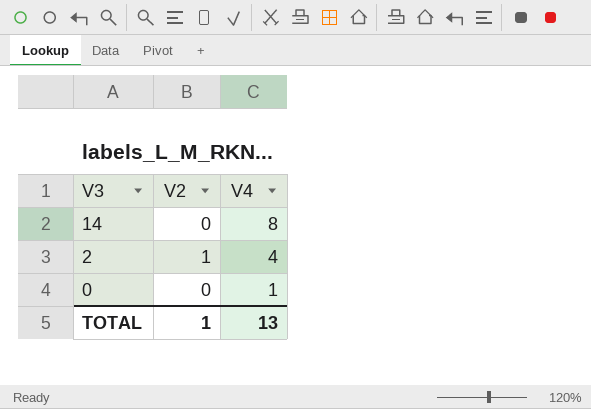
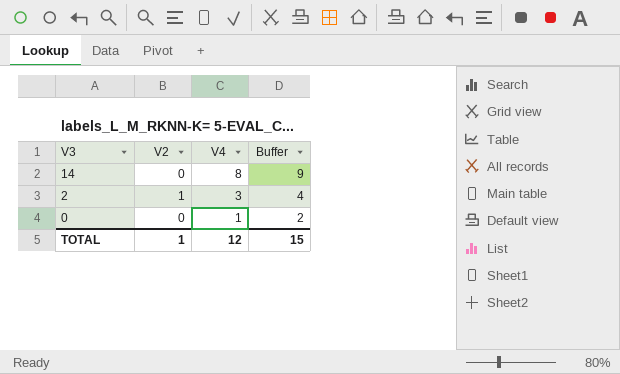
column Buffer | formula: none -> [V4] + 1
2 | V4: 4 -> 3
TOTAL | V4: 13 -> 12

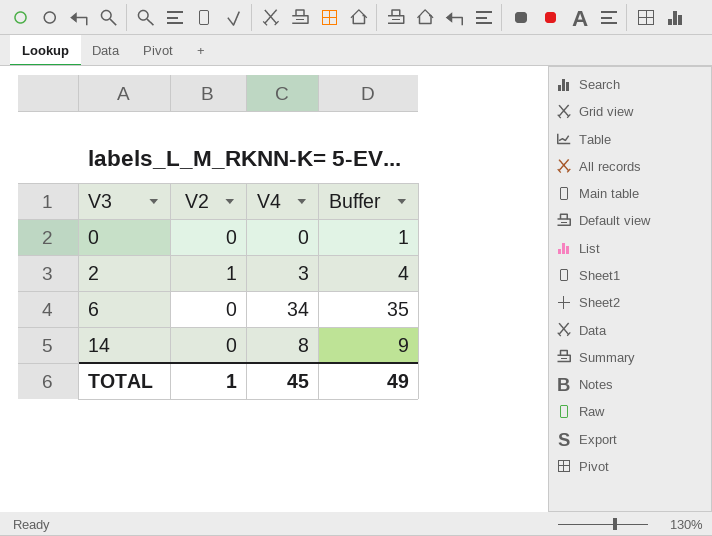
row order: V3 descending -> V3 ascending
0 | V4: 1 -> 0
0 | Buffer: 2 -> 1
row 6: none -> 0 | 34 | 35
TOTAL | V4: 12 -> 45
TOTAL | Buffer: 15 -> 49

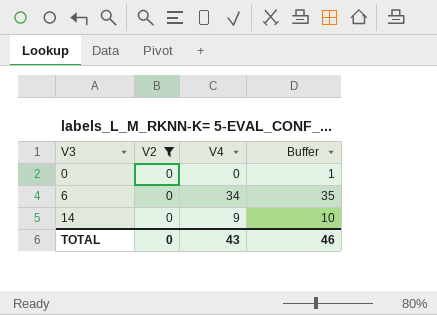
filter: none -> V2 = 0
14 | V4: 8 -> 9
14 | Buffer: 9 -> 10
TOTAL | V2: 1 -> 0
TOTAL | V4: 45 -> 43
TOTAL | Buffer: 49 -> 46

